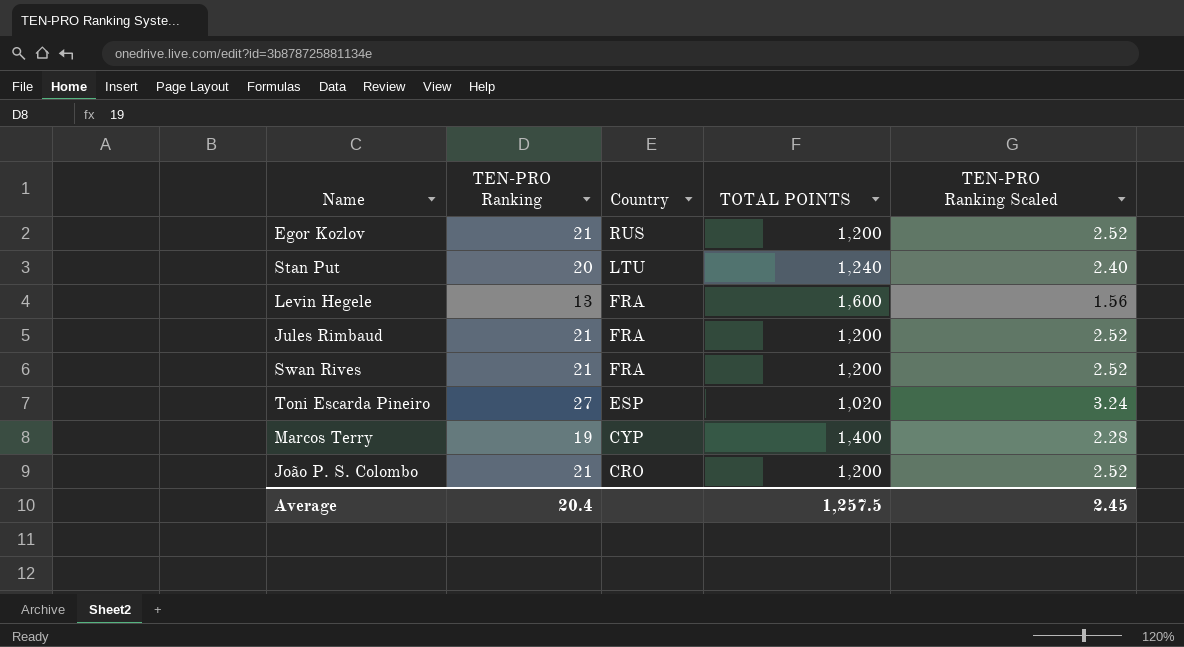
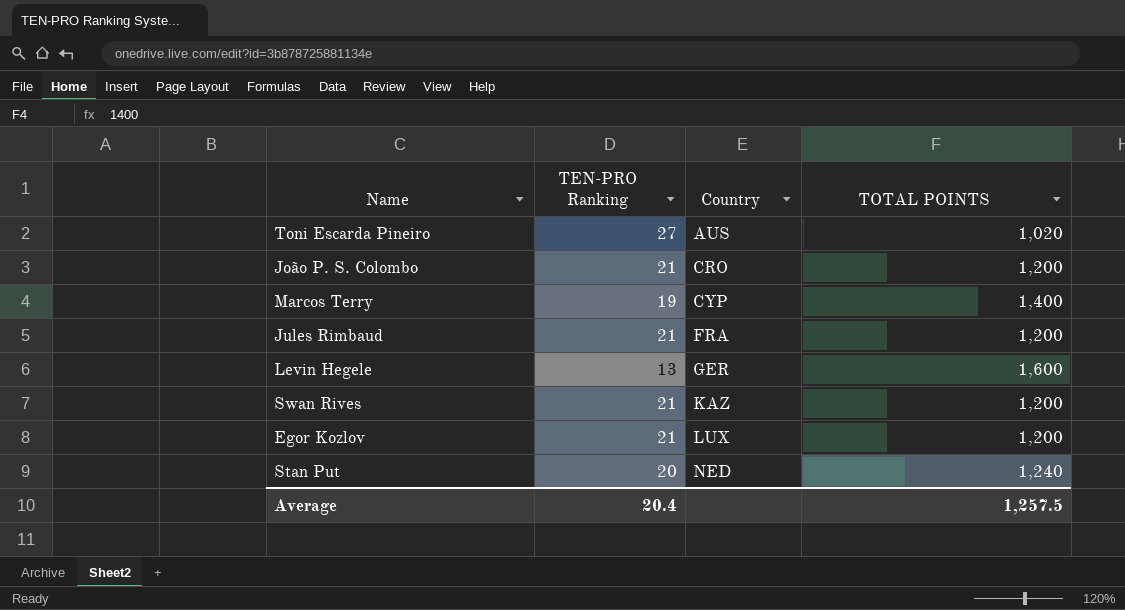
row order: Country descending -> Country ascending
column TEN-PRO Ranking Scaled | formula: [TEN-PRO Ranking] * 0.12 -> none
Toni Escarda Pineiro | Country: ESP -> AUS
Levin Hegele | Country: FRA -> GER
Swan Rives | Country: FRA -> KAZ
Egor Kozlov | Country: RUS -> LUX
Stan Put | Country: LTU -> NED

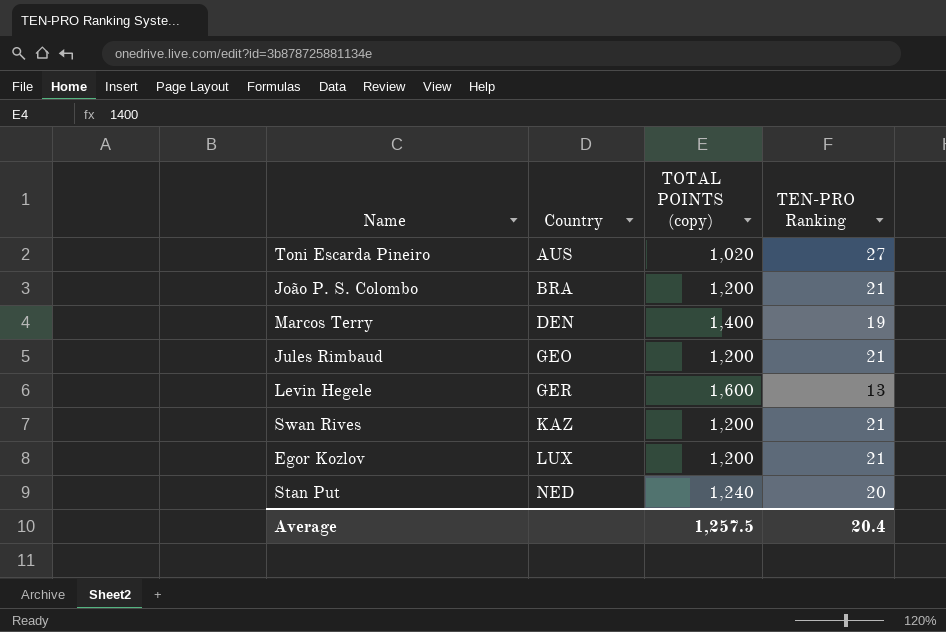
column name: TOTAL POINTS -> TOTAL POINTS (copy)
column TEN-PRO Ranking | position: 2 -> 4
João P. S. Colombo | Country: CRO -> BRA
Marcos Terry | Country: CYP -> DEN
Jules Rimbaud | Country: FRA -> GEO

